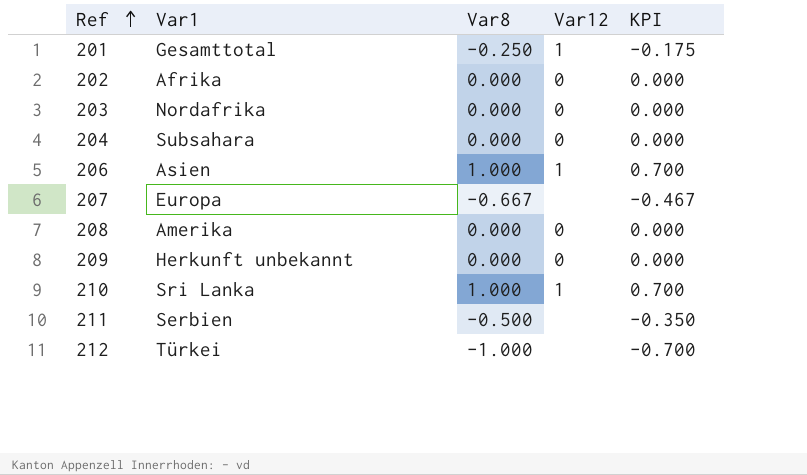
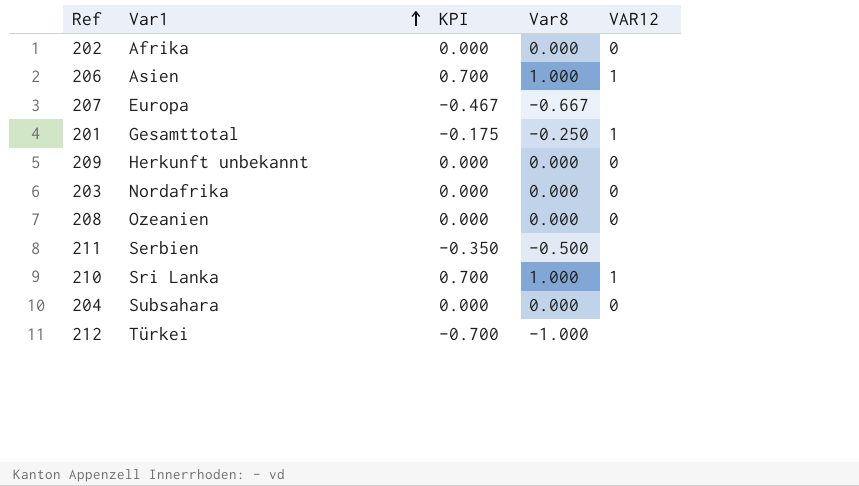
row order: Ref ascending -> Var1 ascending
column KPI | position: 5 -> 3
column name: Var12 -> VAR12
208 | Var1: Amerika -> Ozeanien

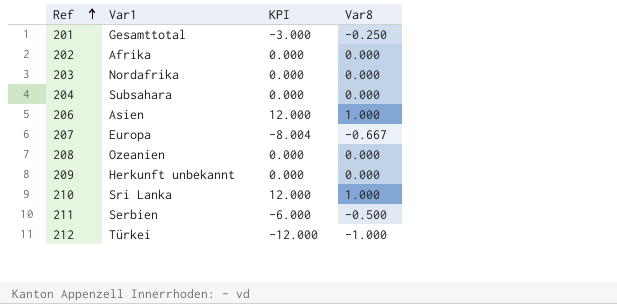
row order: Var1 ascending -> Ref ascending
column VAR12 | position: 5 -> none
column KPI | formula: [Var8] * 0.7 -> [Var8] * 12

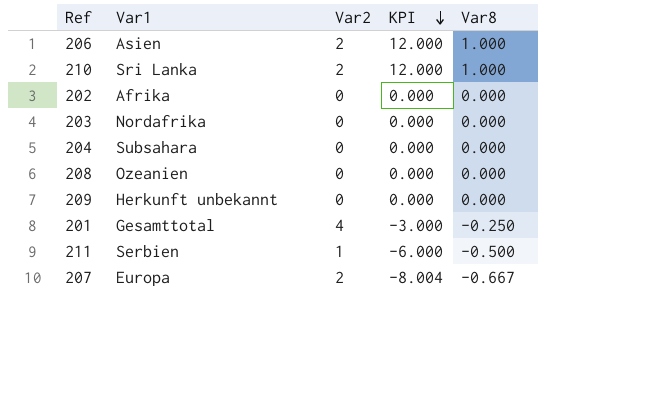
row order: Ref ascending -> KPI descending
column Var2 | position: none -> 3
row 212: Türkei | -12.000 | -1.000 -> none

